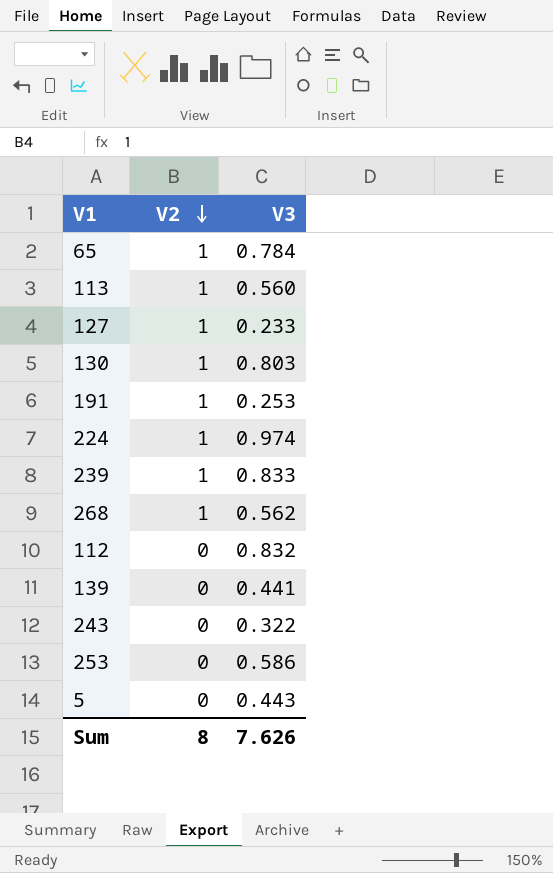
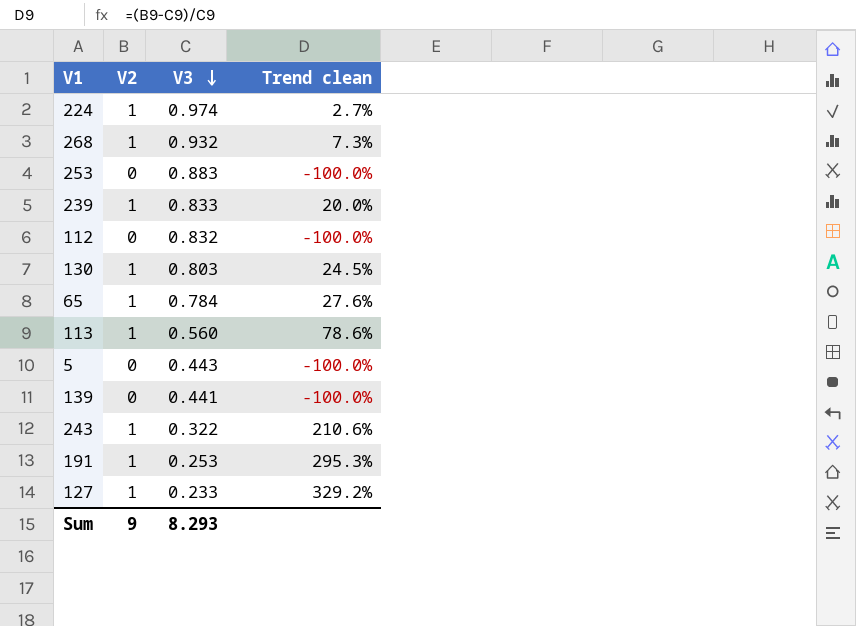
row order: V2 descending -> V3 descending
column Trend clean | formula: none -> ([V2] - [V3]) / [V3]
268 | V3: 0.562 -> 0.932
253 | V3: 0.586 -> 0.883
243 | V2: 0 -> 1
Sum | V2: 8 -> 9
Sum | V3: 7.626 -> 8.293

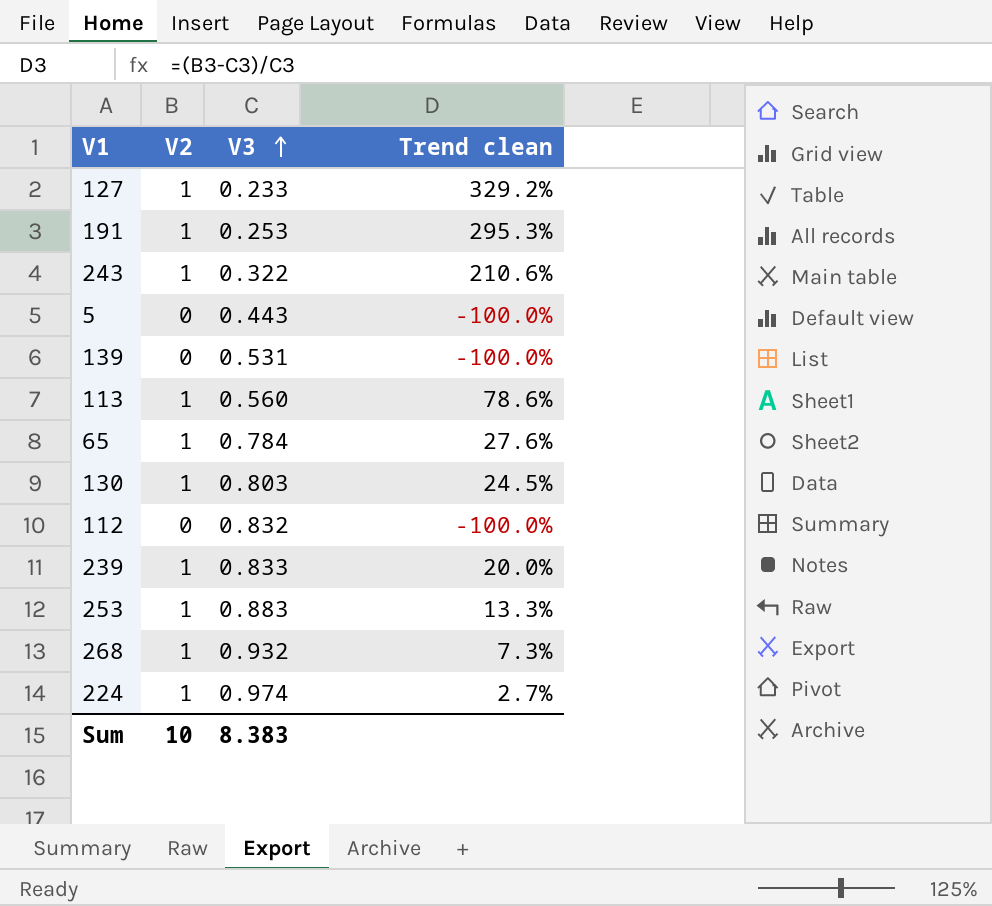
row order: V3 descending -> V3 ascending
139 | V3: 0.441 -> 0.531
253 | V2: 0 -> 1
253 | Trend clean: -100.0% -> 13.3%
Sum | V2: 9 -> 10
Sum | V3: 8.293 -> 8.383

